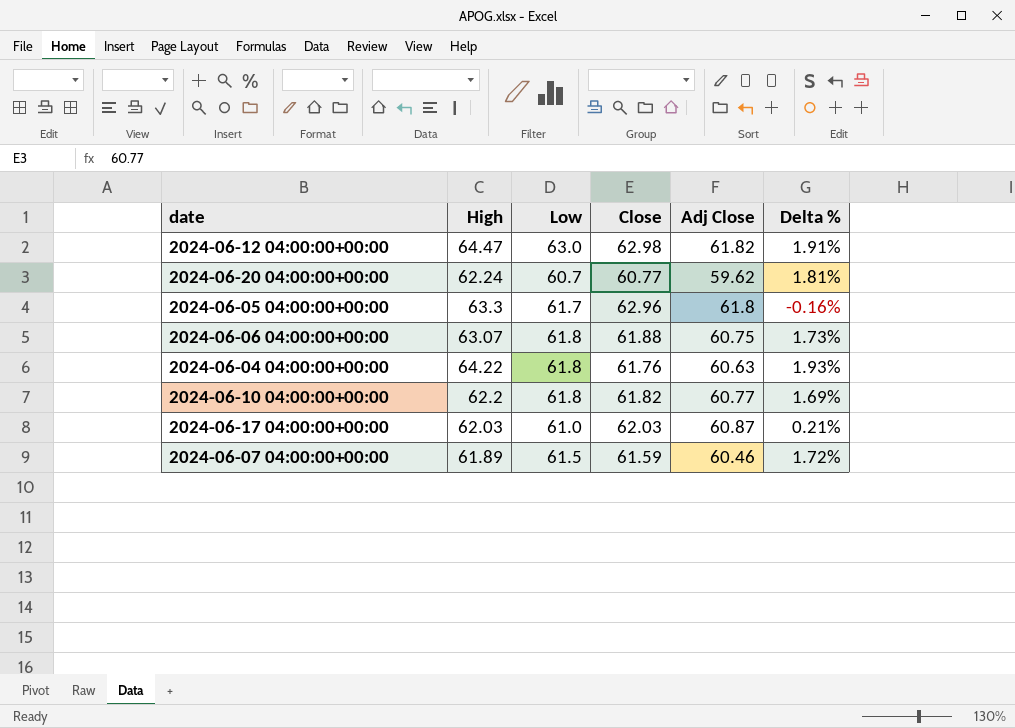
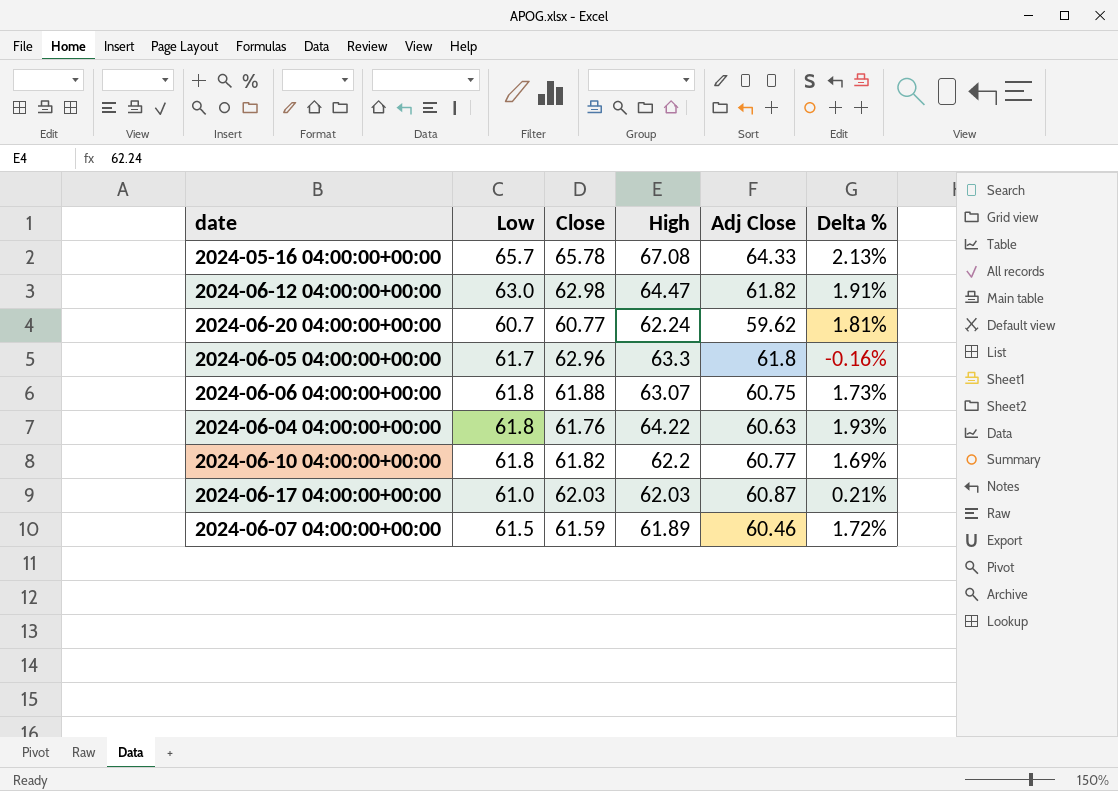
column High | position: 2 -> 4
row 2024-05-16 04:00:00+00:00: none -> 65.7 | 65.78 | 67.08 | 64.33 | 2.13%

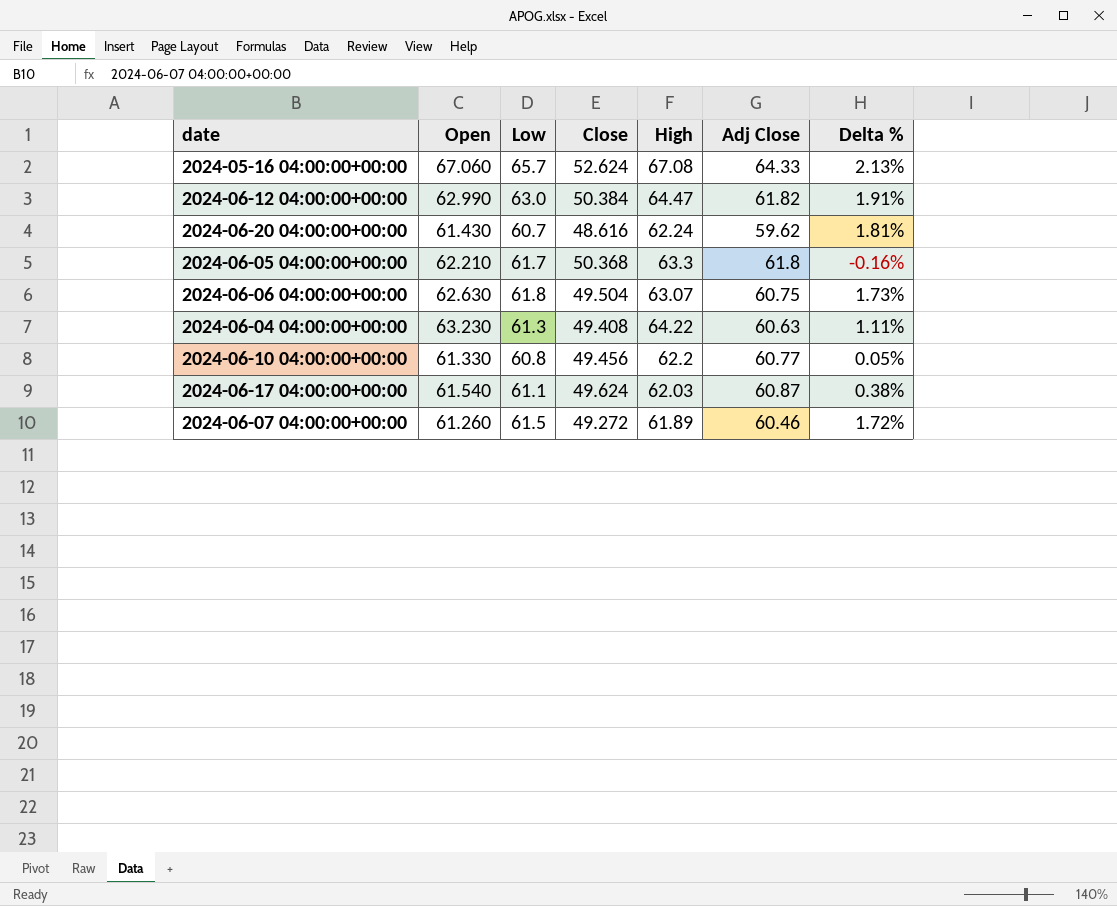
column Open | position: none -> 2
2024-05-16 04:00:00+00:00 | Close: 65.78 -> 52.624
2024-06-12 04:00:00+00:00 | Close: 62.98 -> 50.384
2024-06-20 04:00:00+00:00 | Close: 60.77 -> 48.616
2024-06-05 04:00:00+00:00 | Close: 62.96 -> 50.368
2024-06-06 04:00:00+00:00 | Close: 61.88 -> 49.504
2024-06-04 04:00:00+00:00 | Low: 61.8 -> 61.3
2024-06-04 04:00:00+00:00 | Close: 61.76 -> 49.408
2024-06-04 04:00:00+00:00 | Delta %: 1.93% -> 1.11%
2024-06-10 04:00:00+00:00 | Low: 61.8 -> 60.8
2024-06-10 04:00:00+00:00 | Close: 61.82 -> 49.456
2024-06-10 04:00:00+00:00 | Delta %: 1.69% -> 0.05%
2024-06-17 04:00:00+00:00 | Low: 61.0 -> 61.1
2024-06-17 04:00:00+00:00 | Close: 62.03 -> 49.624
2024-06-17 04:00:00+00:00 | Delta %: 0.21% -> 0.38%
2024-06-07 04:00:00+00:00 | Close: 61.59 -> 49.272

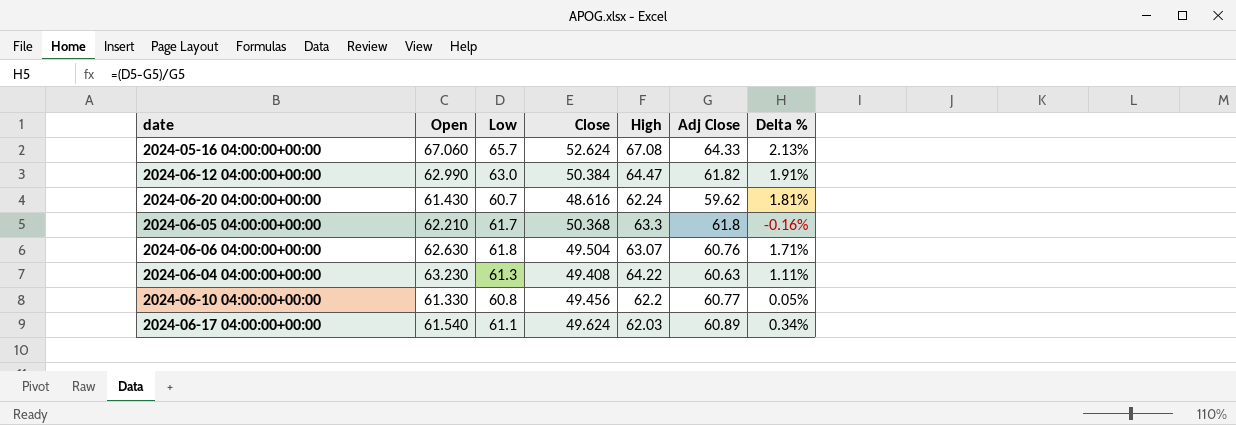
row 2024-06-07 04:00:00+00:00: 61.260 | 61.5 | 49.272 | 61.89 | 60.46 | 1.72% -> none
2024-06-06 04:00:00+00:00 | Adj Close: 60.75 -> 60.76
2024-06-06 04:00:00+00:00 | Delta %: 1.73% -> 1.71%
2024-06-17 04:00:00+00:00 | Adj Close: 60.87 -> 60.89
2024-06-17 04:00:00+00:00 | Delta %: 0.38% -> 0.34%

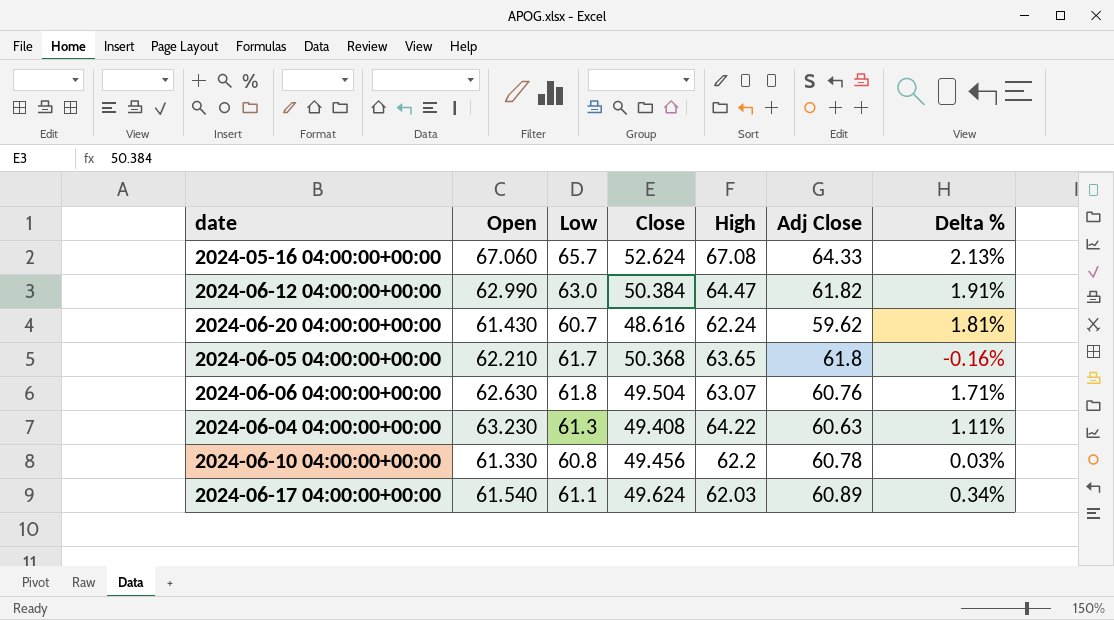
2024-06-05 04:00:00+00:00 | High: 63.3 -> 63.65
2024-06-10 04:00:00+00:00 | Adj Close: 60.77 -> 60.78
2024-06-10 04:00:00+00:00 | Delta %: 0.05% -> 0.03%

